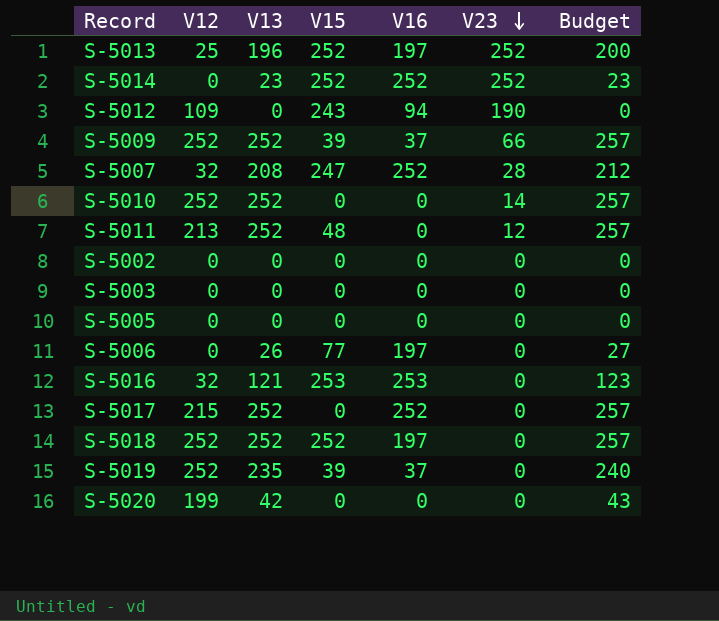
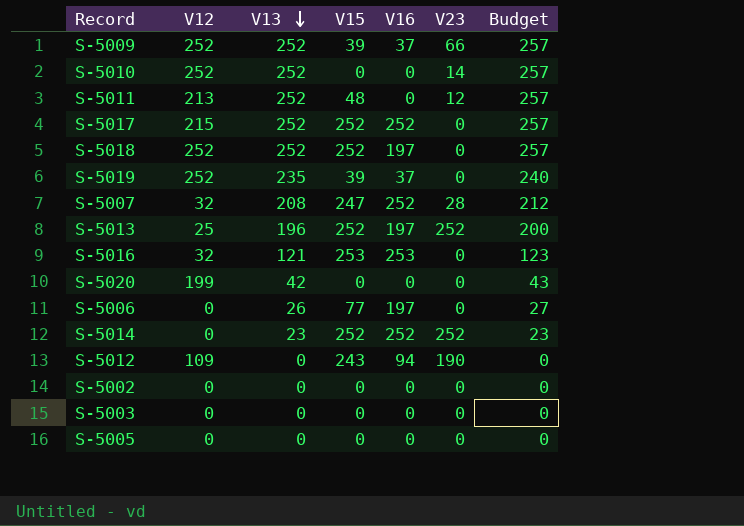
row order: V23 descending -> V13 descending
S-5017 | V15: 0 -> 252

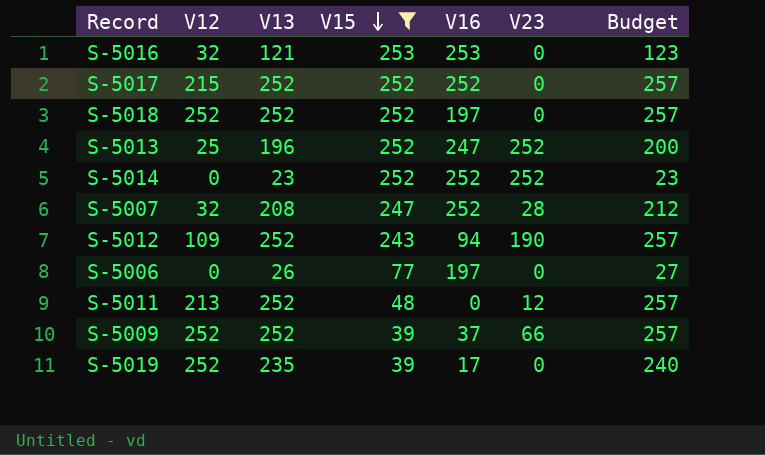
filter: none -> V15 != 0
row order: V13 descending -> V15 descending
S-5013 | V16: 197 -> 247
S-5012 | V13: 0 -> 252
S-5012 | Budget: 0 -> 257
S-5019 | V16: 37 -> 17

